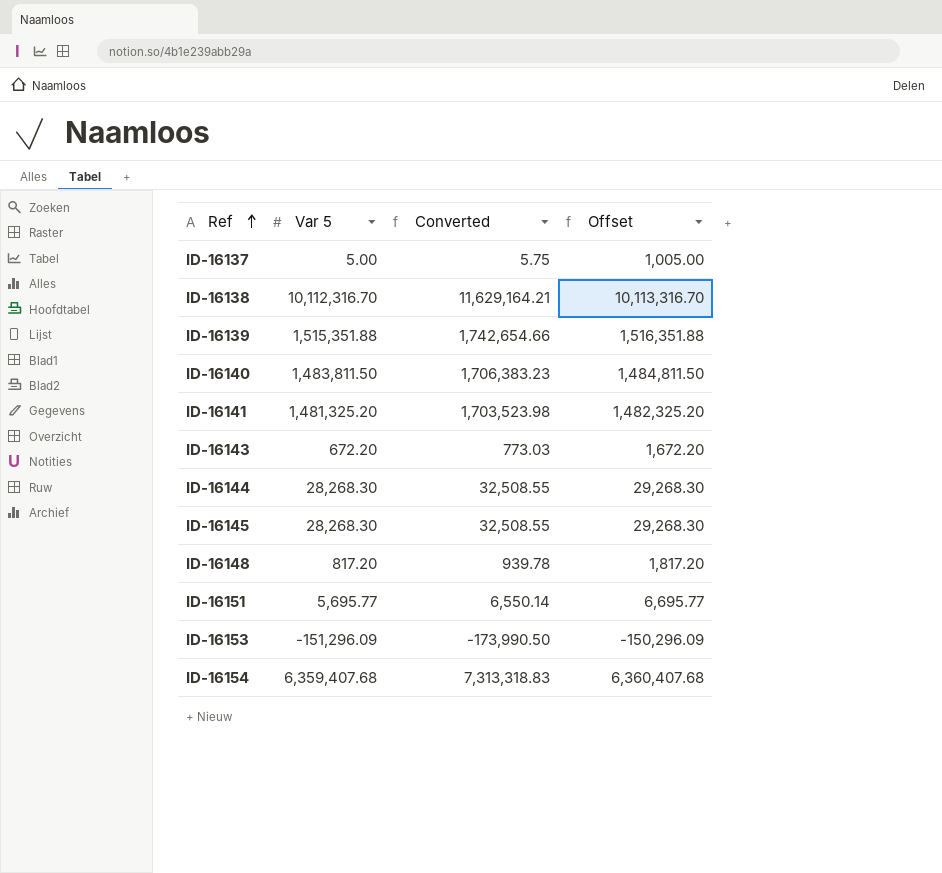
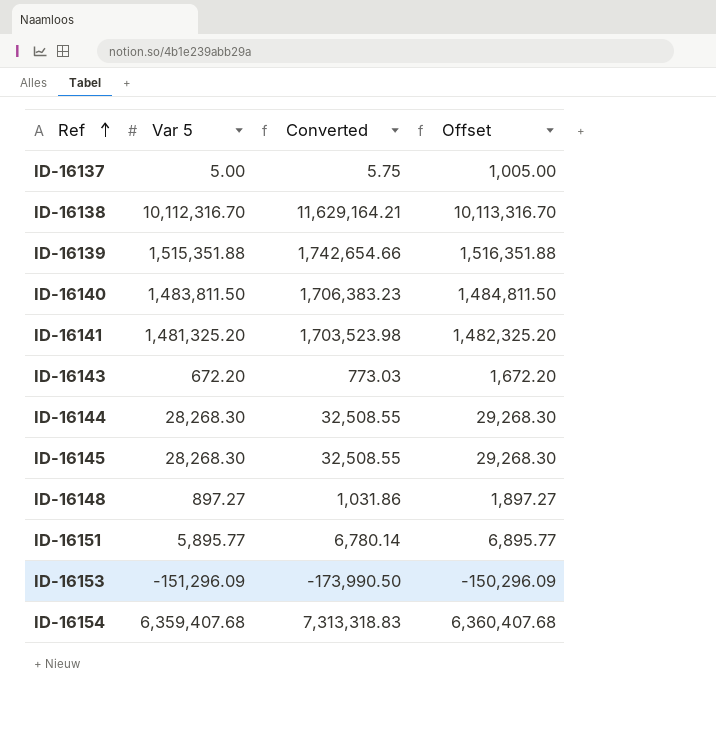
ID-16148 | Var 5: 817.20 -> 897.27
ID-16148 | Converted: 939.78 -> 1,031.86
ID-16148 | Offset: 1,817.20 -> 1,897.27
ID-16151 | Var 5: 5,695.77 -> 5,895.77
ID-16151 | Converted: 6,550.14 -> 6,780.14
ID-16151 | Offset: 6,695.77 -> 6,895.77

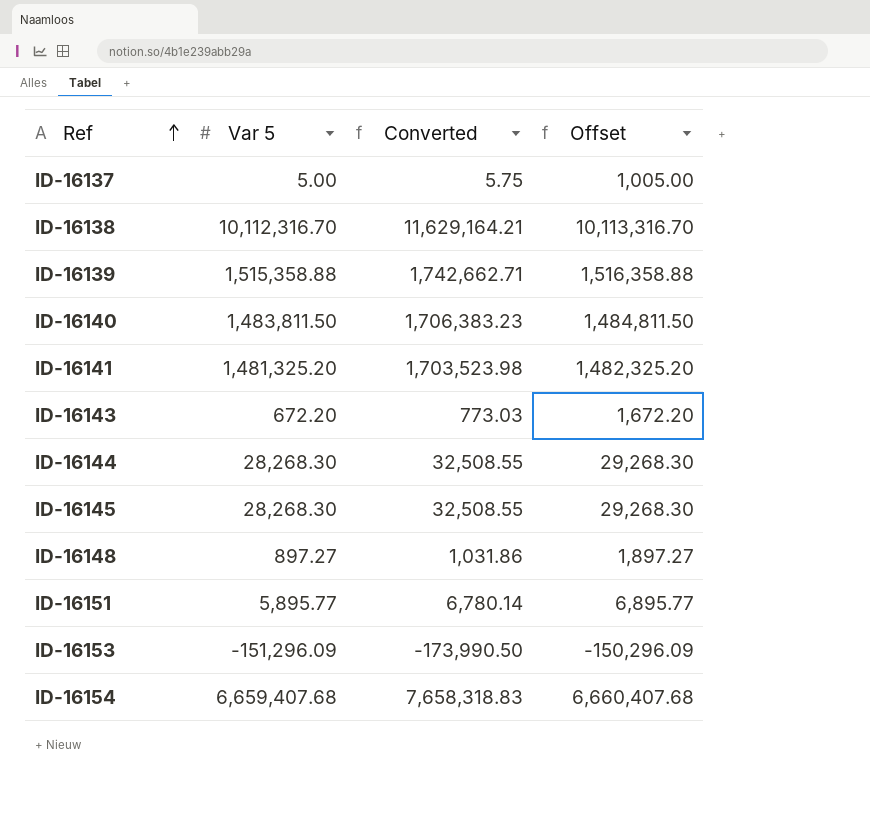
ID-16139 | Var 5: 1,515,351.88 -> 1,515,358.88
ID-16139 | Converted: 1,742,654.66 -> 1,742,662.71
ID-16139 | Offset: 1,516,351.88 -> 1,516,358.88
ID-16154 | Var 5: 6,359,407.68 -> 6,659,407.68
ID-16154 | Converted: 7,313,318.83 -> 7,658,318.83
ID-16154 | Offset: 6,360,407.68 -> 6,660,407.68

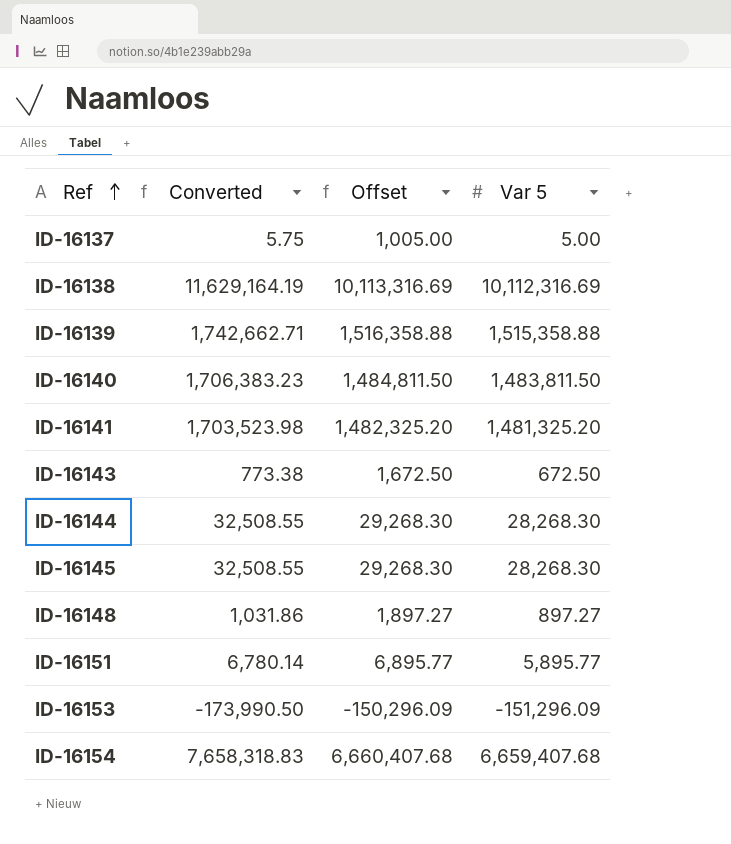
column Var 5 | position: 2 -> 4
ID-16138 | Converted: 11,629,164.21 -> 11,629,164.19
ID-16138 | Offset: 10,113,316.70 -> 10,113,316.69
ID-16138 | Var 5: 10,112,316.70 -> 10,112,316.69
ID-16143 | Converted: 773.03 -> 773.38
ID-16143 | Offset: 1,672.20 -> 1,672.50
ID-16143 | Var 5: 672.20 -> 672.50

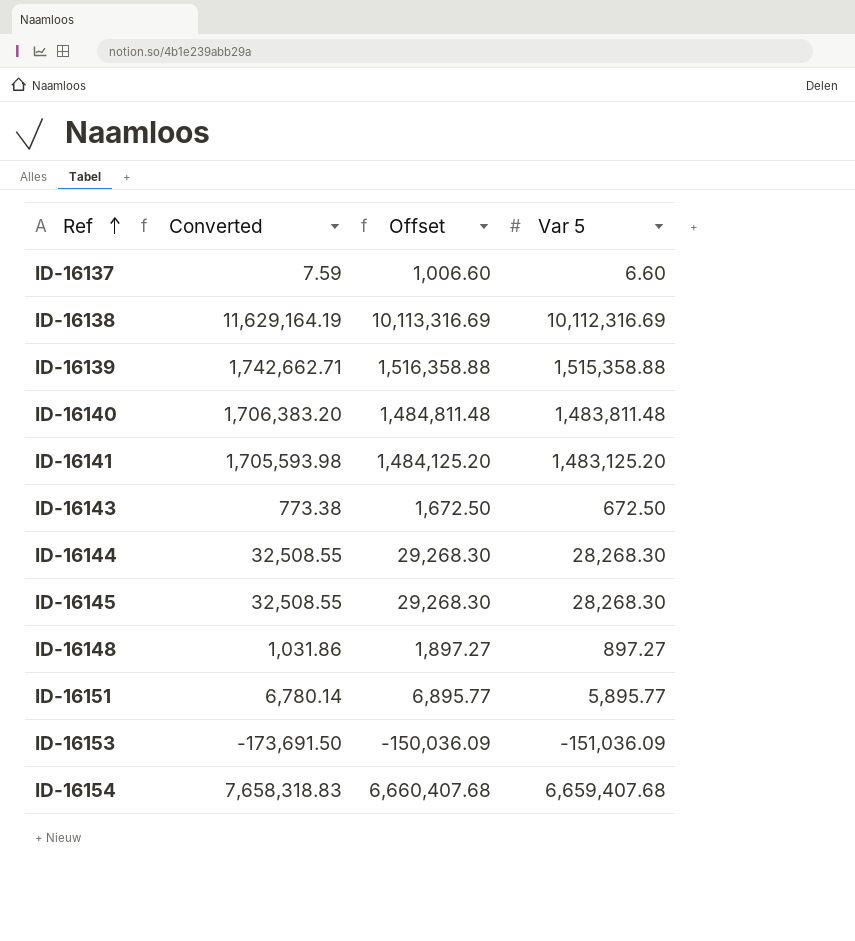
ID-16137 | Converted: 5.75 -> 7.59
ID-16137 | Offset: 1,005.00 -> 1,006.60
ID-16137 | Var 5: 5.00 -> 6.60
ID-16140 | Converted: 1,706,383.23 -> 1,706,383.20
ID-16140 | Offset: 1,484,811.50 -> 1,484,811.48
ID-16140 | Var 5: 1,483,811.50 -> 1,483,811.48
ID-16141 | Converted: 1,703,523.98 -> 1,705,593.98
ID-16141 | Offset: 1,482,325.20 -> 1,484,125.20
ID-16141 | Var 5: 1,481,325.20 -> 1,483,125.20
ID-16153 | Converted: -173,990.50 -> -173,691.50
ID-16153 | Offset: -150,296.09 -> -150,036.09
ID-16153 | Var 5: -151,296.09 -> -151,036.09

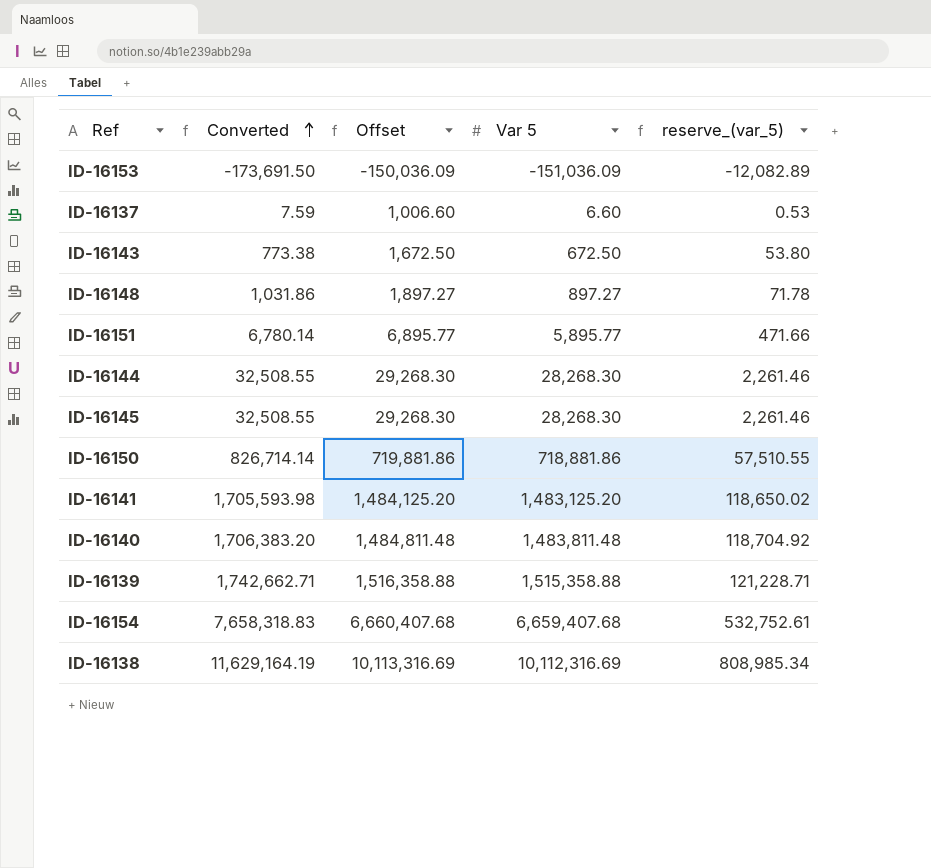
row order: Ref ascending -> Converted ascending
column reserve_(var_5) | formula: none -> [Var 5] * 0.08
row ID-16150: none -> 826,714.14 | 719,881.86 | 718,881.86 | 57,510.55

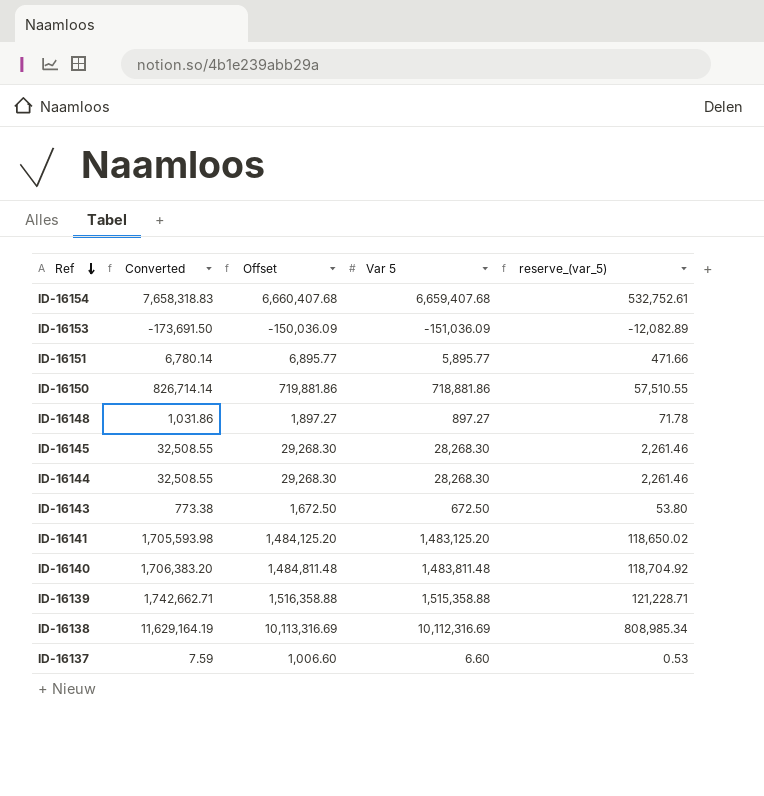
row order: Converted ascending -> Ref descending

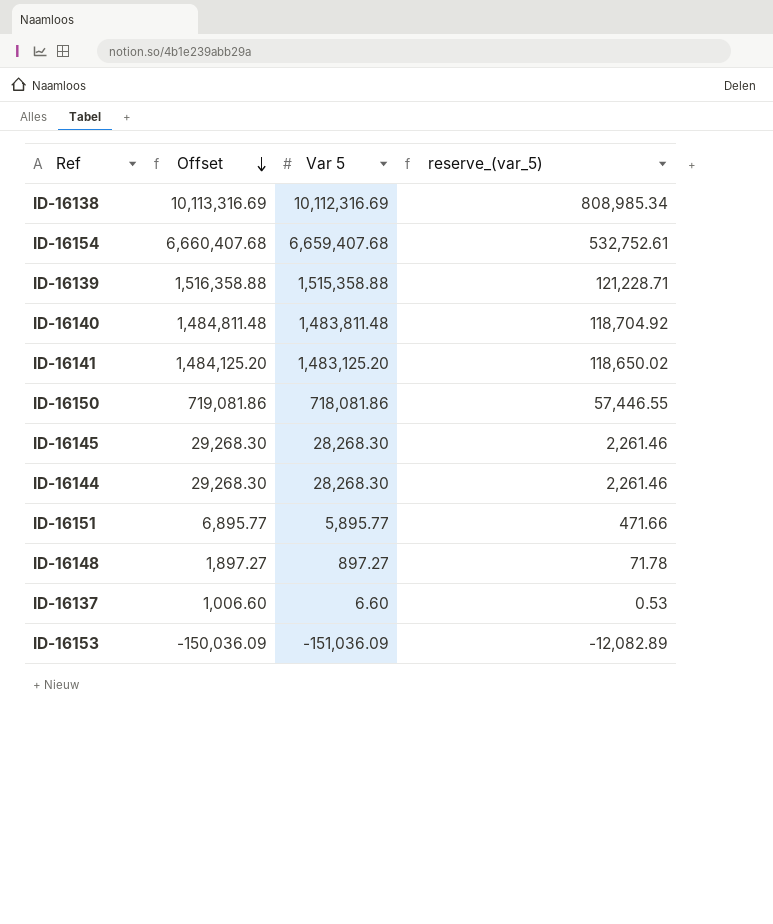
row order: Ref descending -> Offset descending
column Converted | formula: [Var 5] * 1.15 -> none
row ID-16143: 773.38 | 1,672.50 | 672.50 | 53.80 -> none
ID-16150 | Offset: 719,881.86 -> 719,081.86
ID-16150 | Var 5: 718,881.86 -> 718,081.86
ID-16150 | reserve_(var_5): 57,510.55 -> 57,446.55

